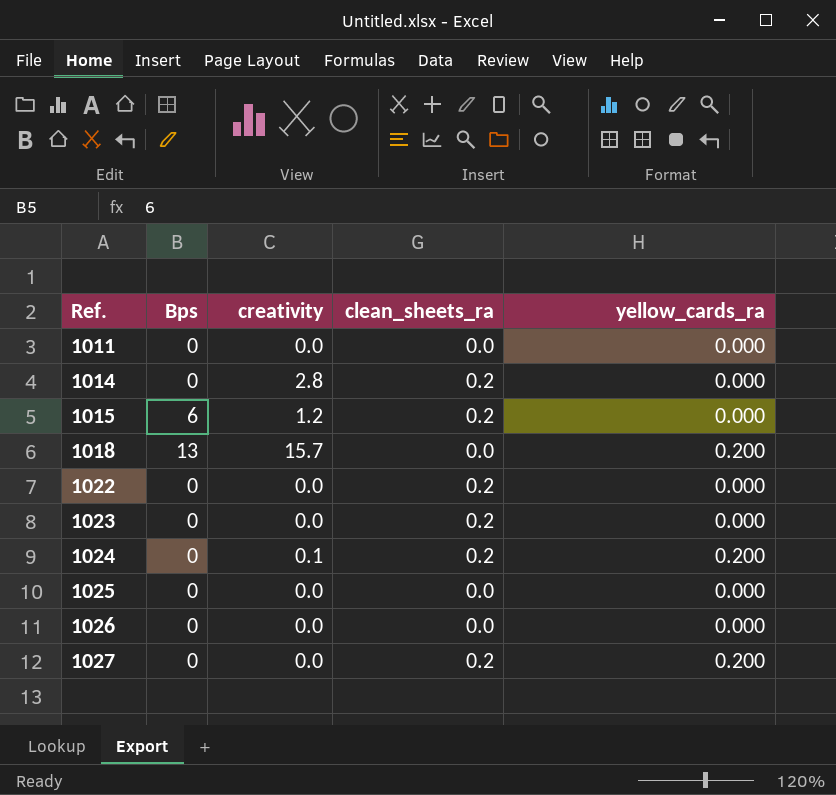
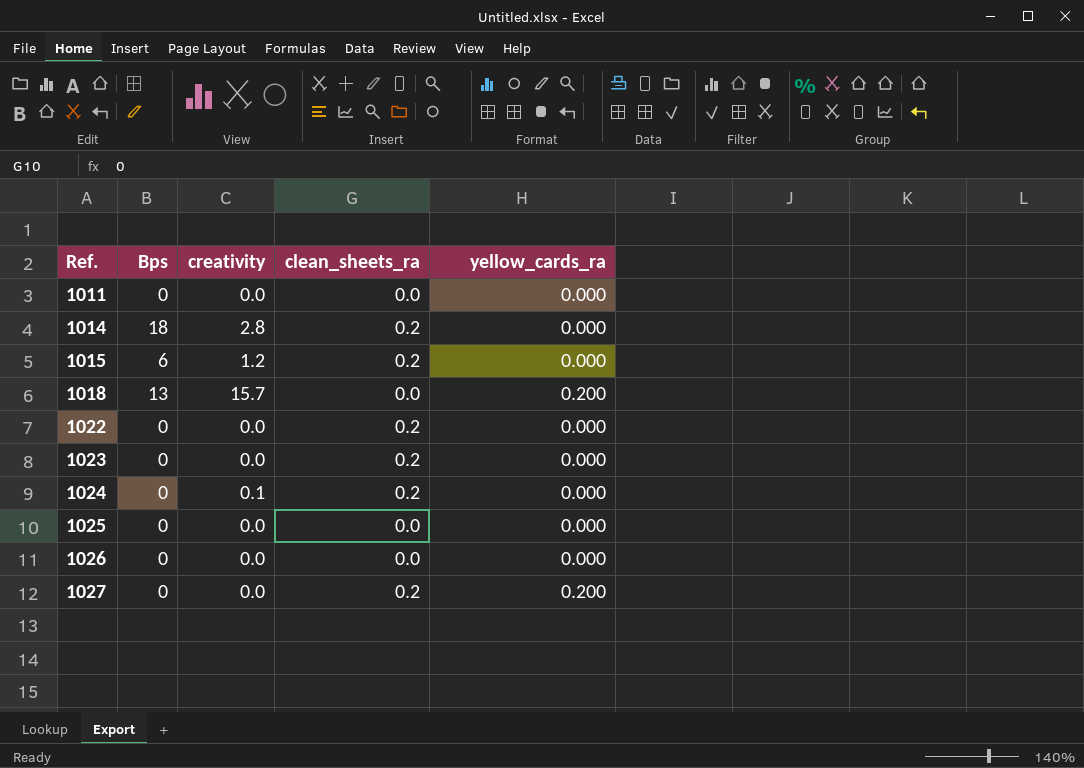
1014 | Bps: 0 -> 18
1024 | yellow_cards_ra: 0.200 -> 0.000

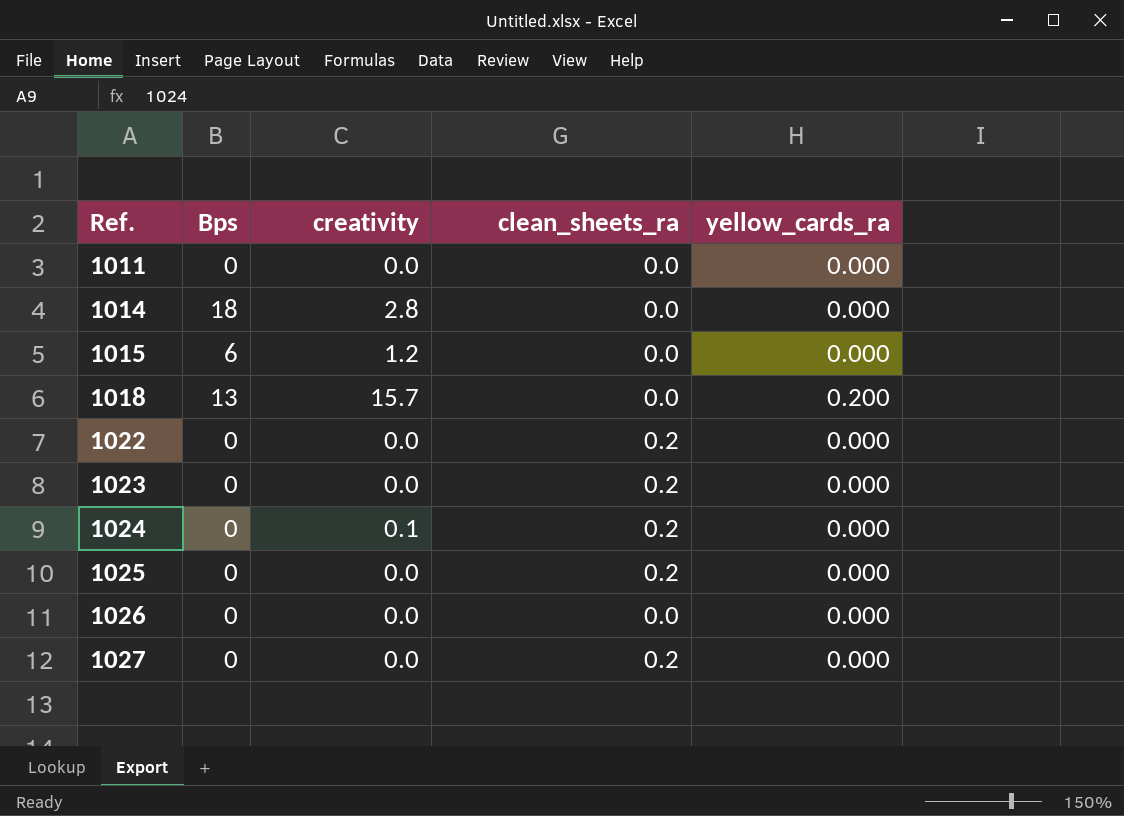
1014 | clean_sheets_ra: 0.2 -> 0.0
1015 | clean_sheets_ra: 0.2 -> 0.0
1025 | clean_sheets_ra: 0.0 -> 0.2
1027 | yellow_cards_ra: 0.200 -> 0.000

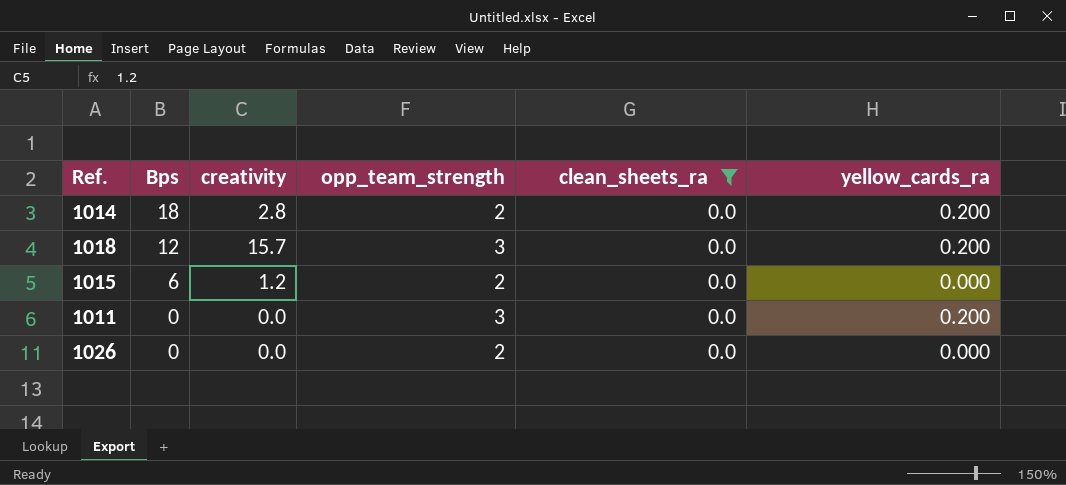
filter: none -> clean_sheets_ra = 0.0
row order: Ref. ascending -> Bps descending
column opp_team_strength | position: none -> 4
1014 | yellow_cards_ra: 0.000 -> 0.200
1018 | Bps: 13 -> 12
1011 | yellow_cards_ra: 0.000 -> 0.200

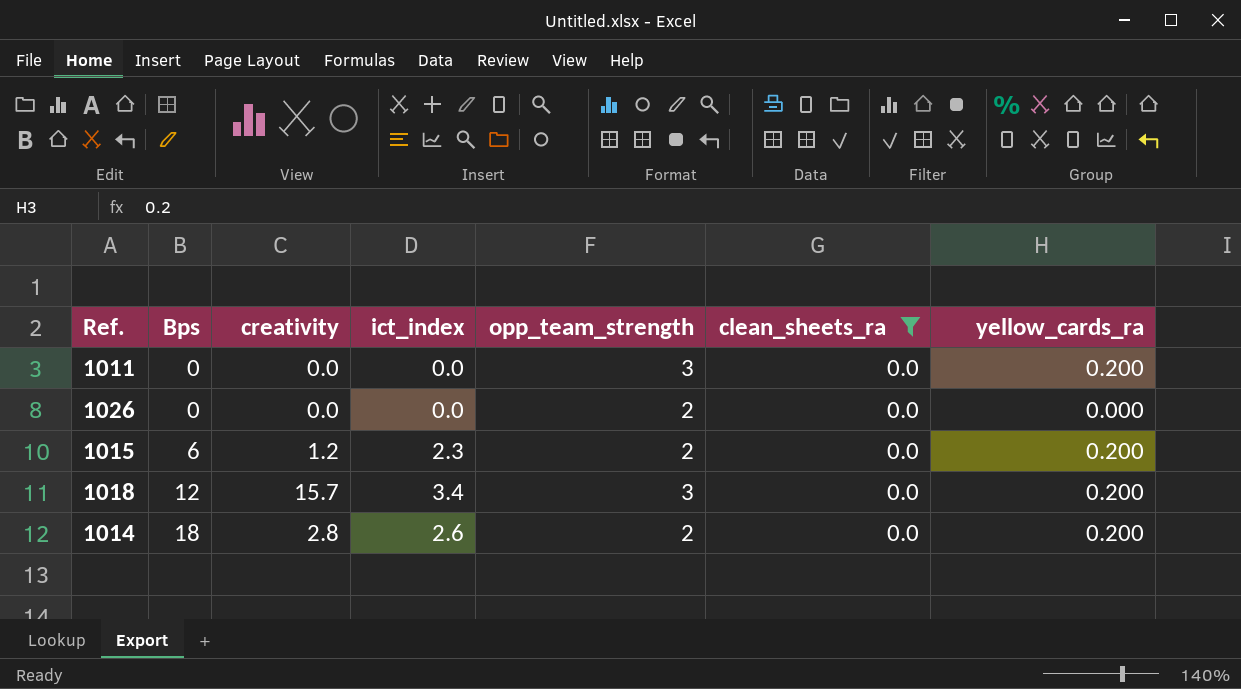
row order: Bps descending -> Bps ascending
column ict_index | position: none -> 4
1015 | yellow_cards_ra: 0.000 -> 0.200

